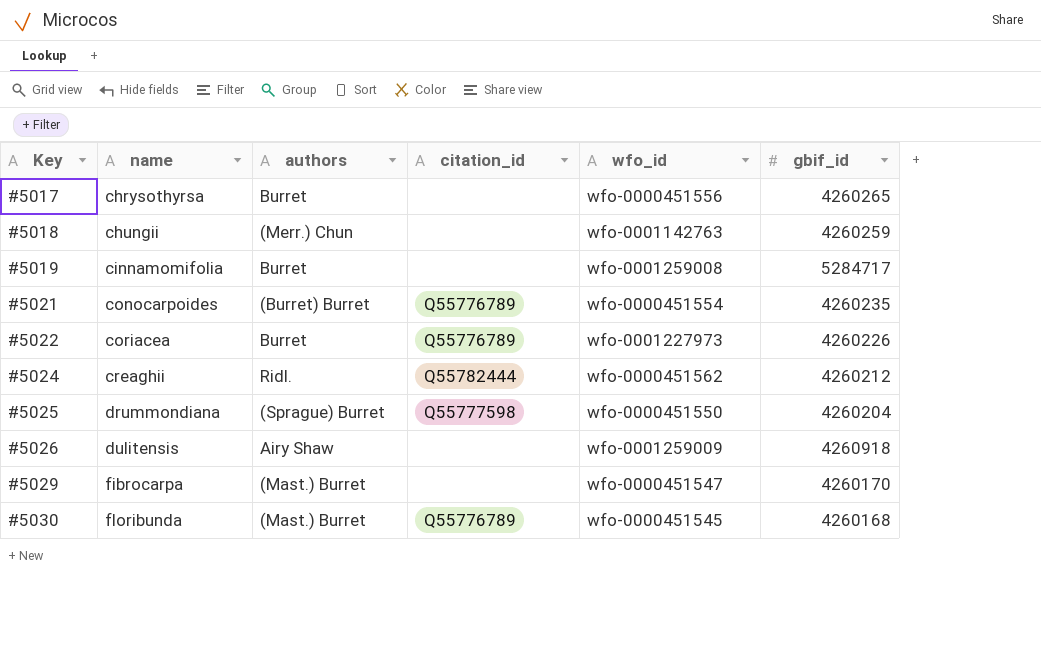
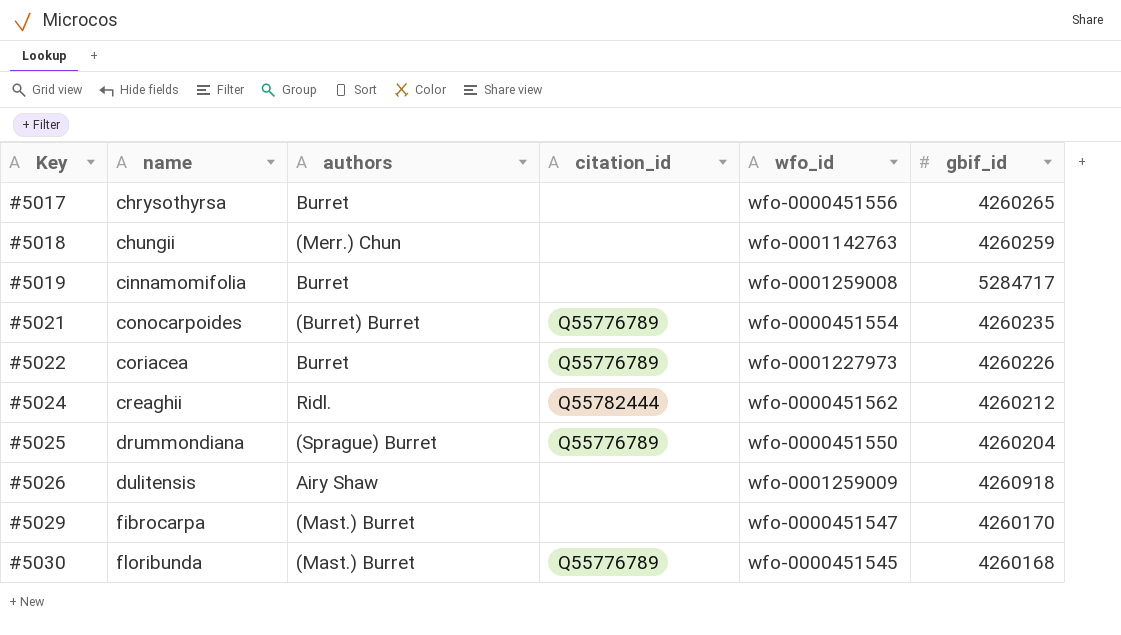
#5025 | citation_id: Q55777598 -> Q55776789

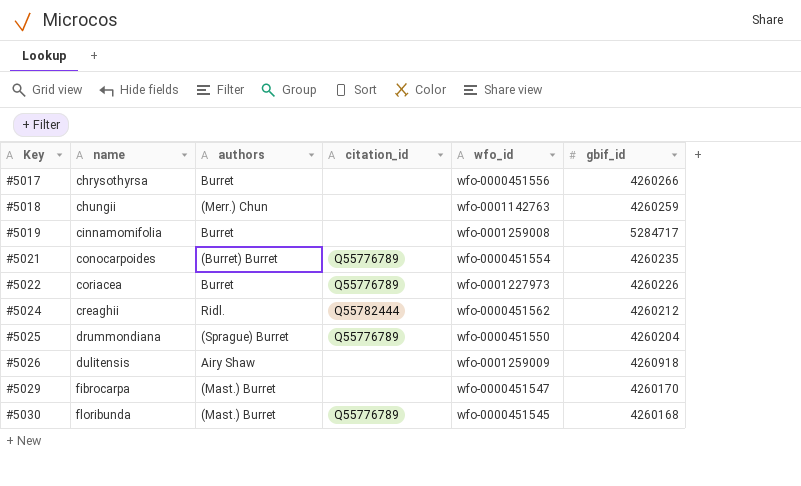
#5017 | gbif_id: 4260265 -> 4260266

